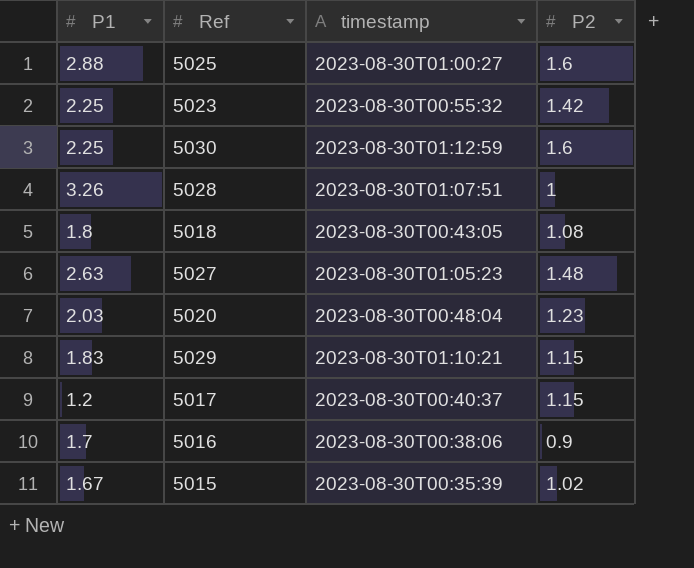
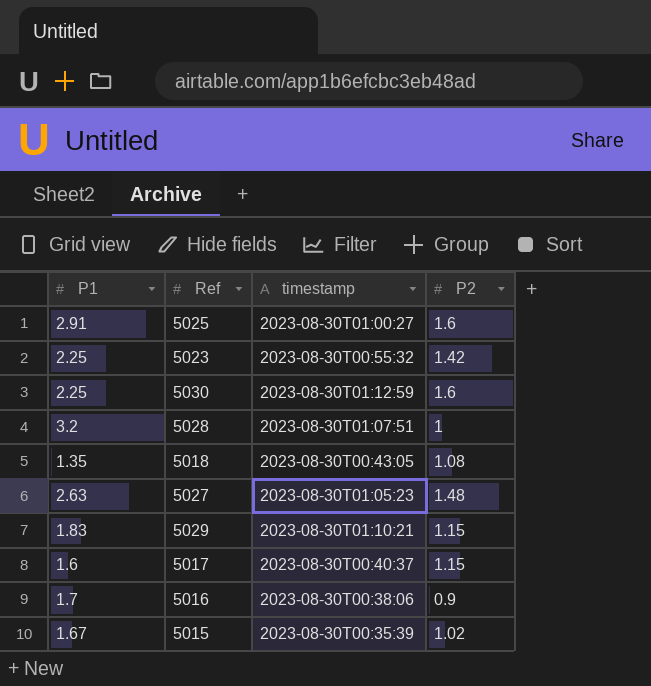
row 5020: 2.03 | 2023-08-30T00:48:04 | 1.23 -> none
5025 | P1: 2.88 -> 2.91
5028 | P1: 3.26 -> 3.2
5018 | P1: 1.8 -> 1.35
5017 | P1: 1.2 -> 1.6

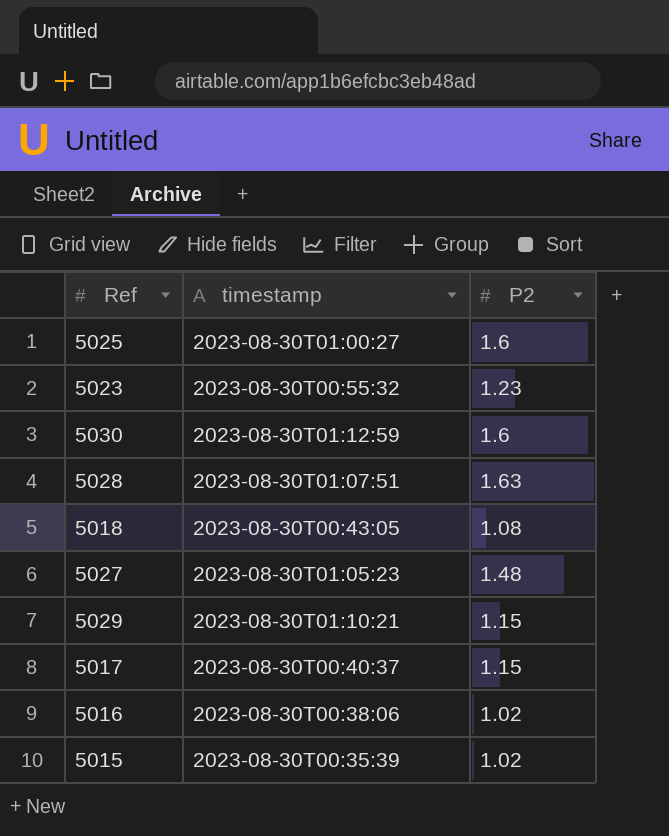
column P1 | position: 1 -> none
5023 | P2: 1.42 -> 1.23
5028 | P2: 1 -> 1.63
5016 | P2: 0.9 -> 1.02

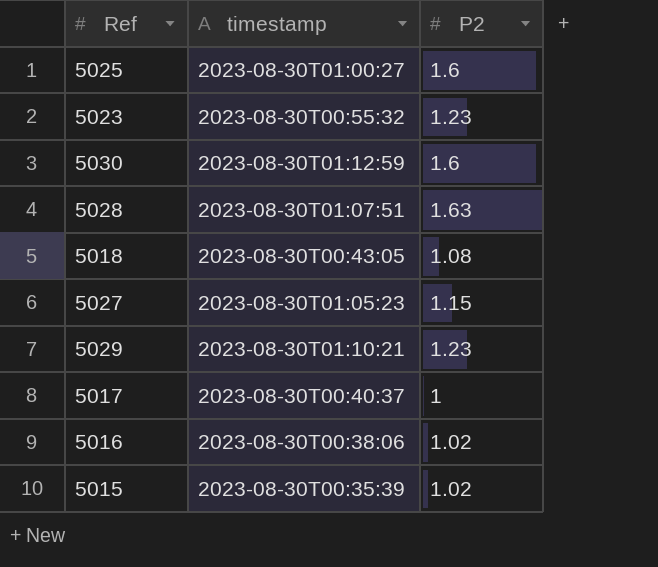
5027 | P2: 1.48 -> 1.15
5029 | P2: 1.15 -> 1.23
5017 | P2: 1.15 -> 1

